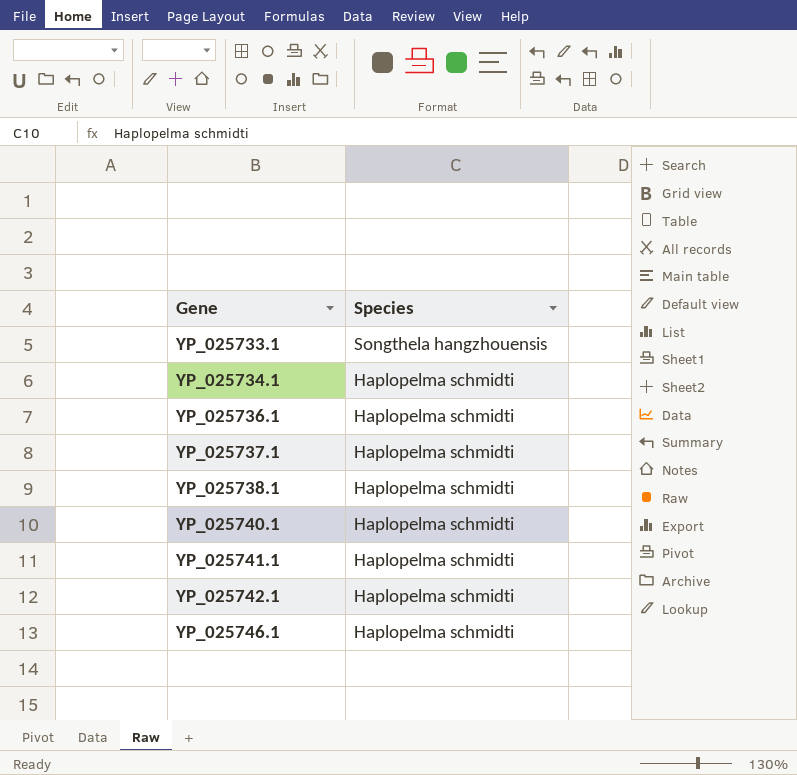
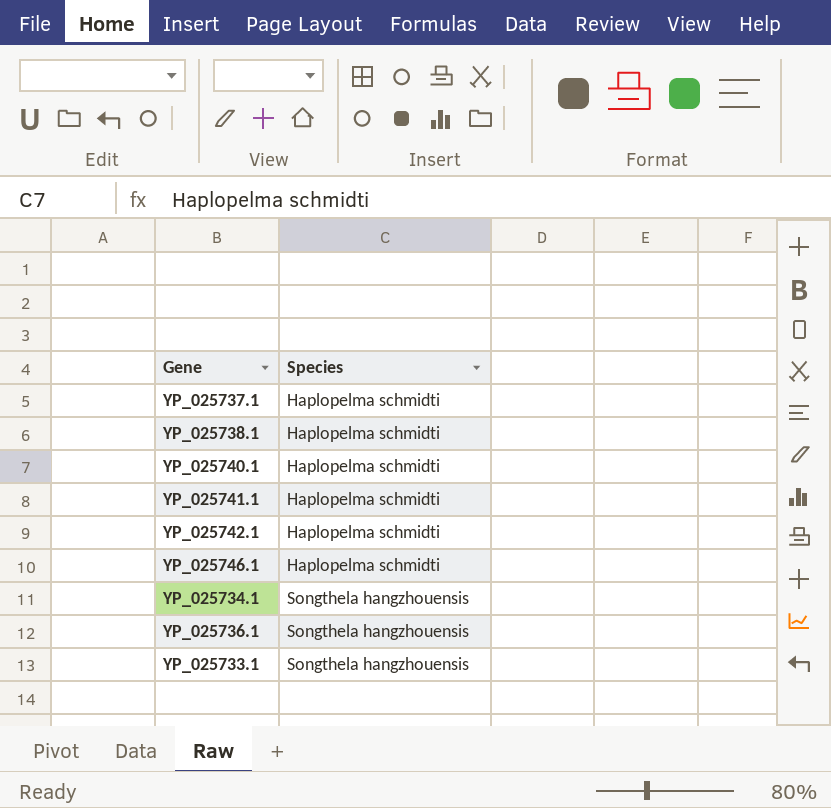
row order: Gene ascending -> Species ascending
YP_025734.1 | Species: Haplopelma schmidti -> Songthela hangzhouensis
YP_025736.1 | Species: Haplopelma schmidti -> Songthela hangzhouensis

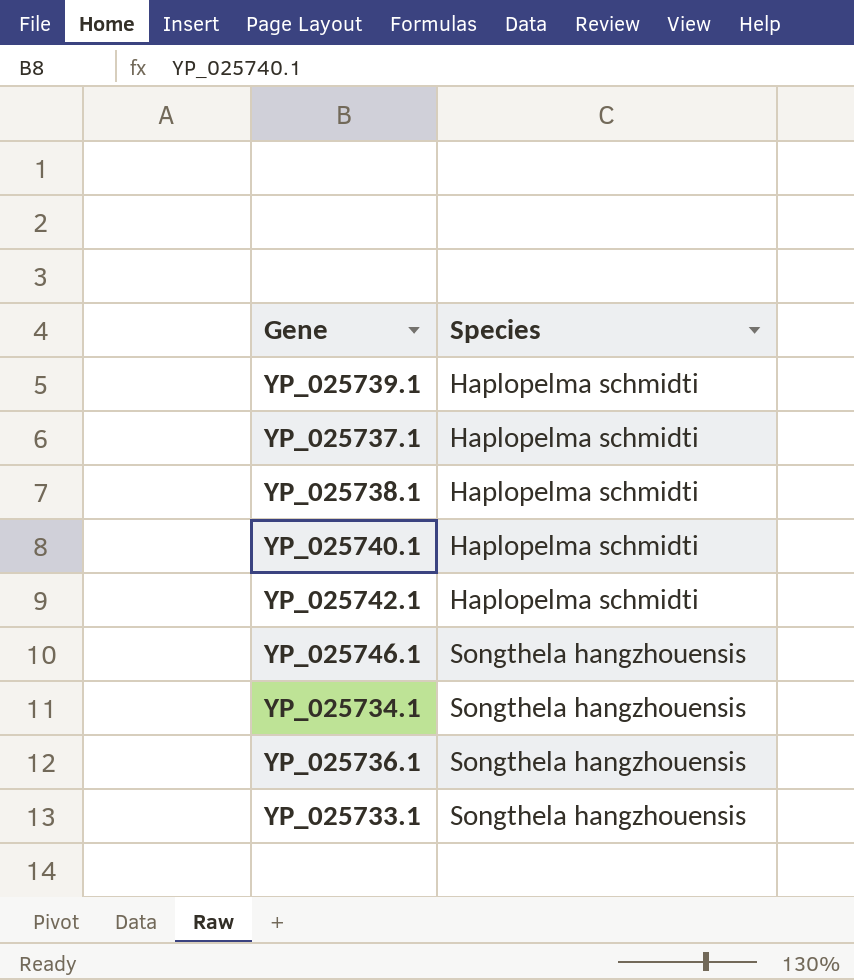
row YP_025741.1: Haplopelma schmidti -> none
row YP_025739.1: none -> Haplopelma schmidti
YP_025746.1 | Species: Haplopelma schmidti -> Songthela hangzhouensis

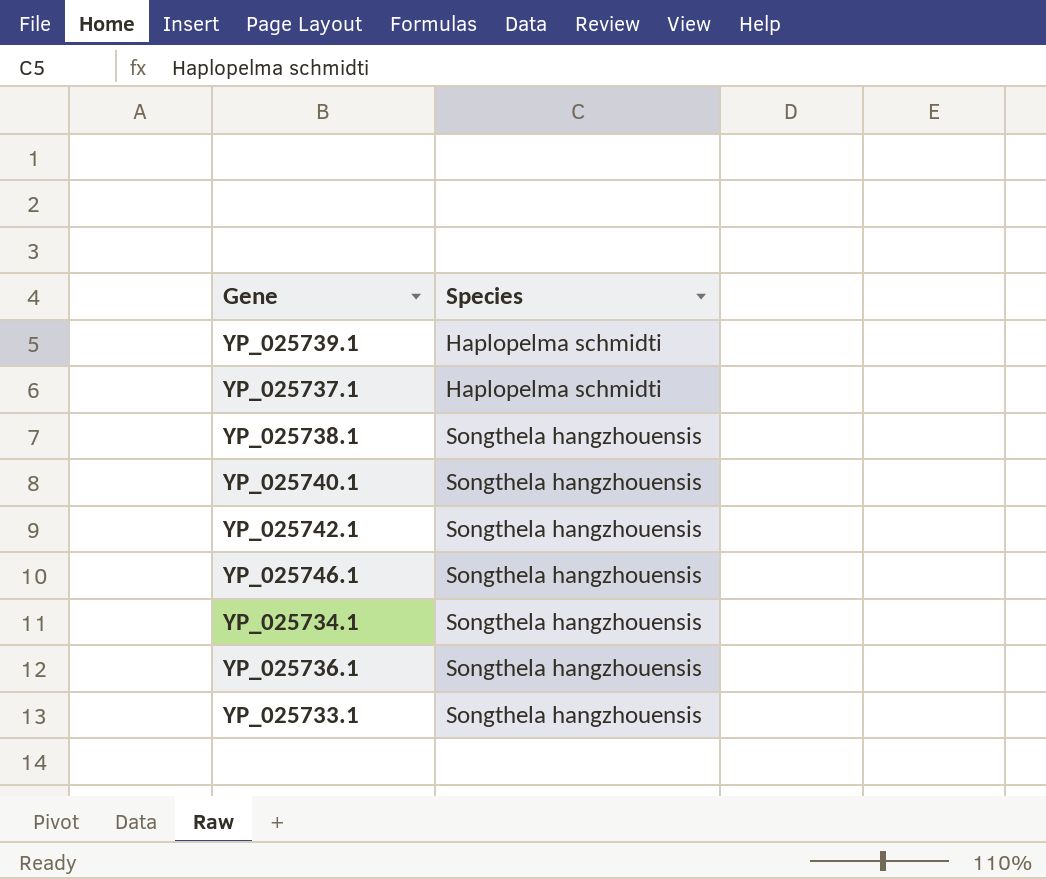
YP_025738.1 | Species: Haplopelma schmidti -> Songthela hangzhouensis
YP_025740.1 | Species: Haplopelma schmidti -> Songthela hangzhouensis
YP_025742.1 | Species: Haplopelma schmidti -> Songthela hangzhouensis

